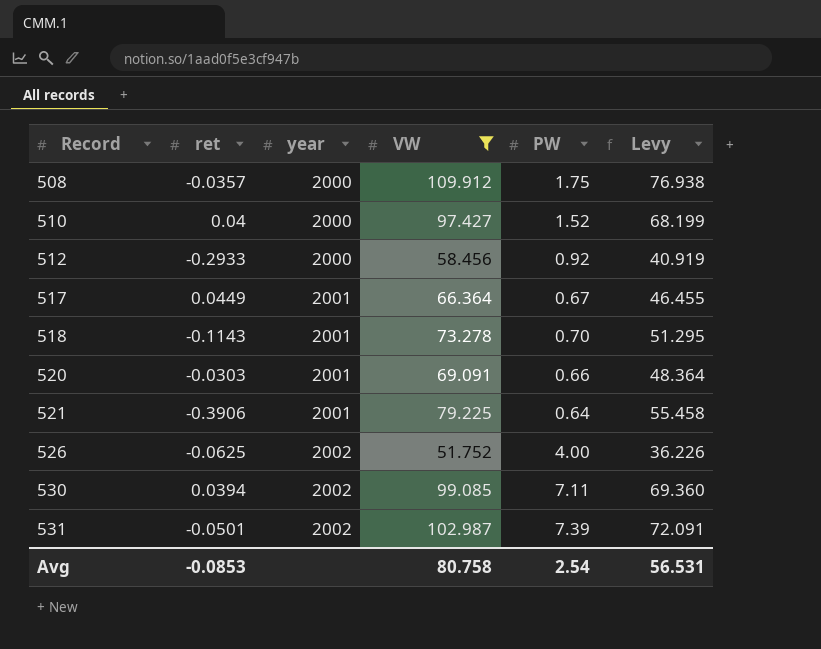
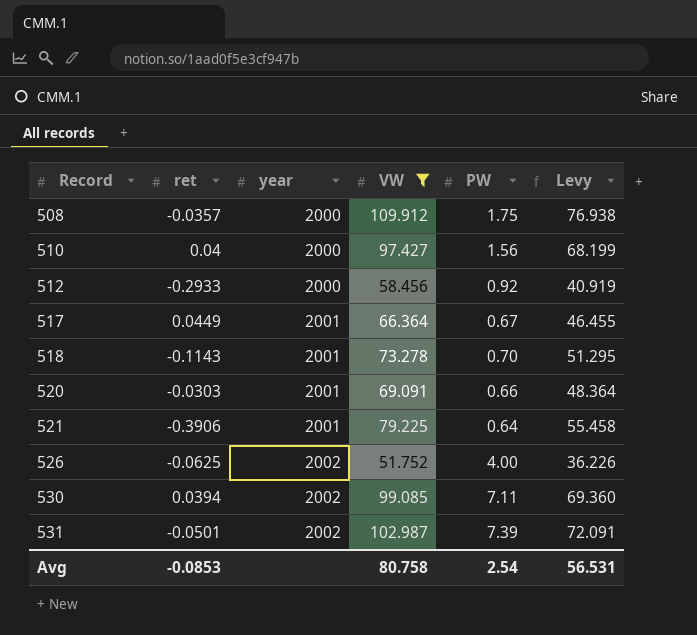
510 | PW: 1.52 -> 1.56

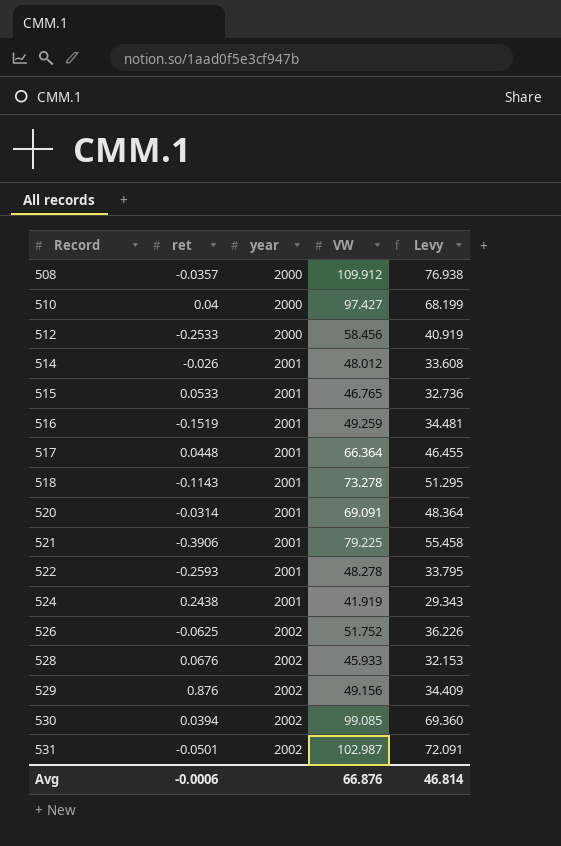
filter: VW >= 51.752 -> none
column PW | position: 5 -> none
512 | ret: -0.2933 -> -0.2533
517 | ret: 0.0449 -> 0.0448
520 | ret: -0.0303 -> -0.0314
Avg | ret: -0.0853 -> -0.0006
Avg | VW: 80.758 -> 66.876
Avg | Levy: 56.531 -> 46.814

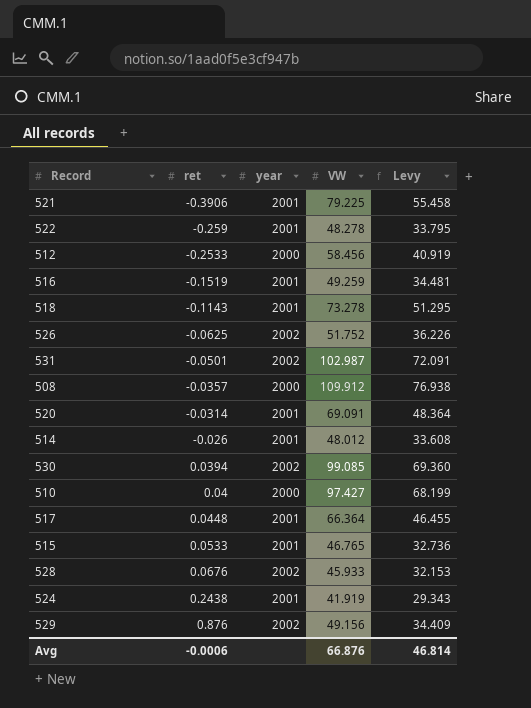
row order: Record ascending -> ret ascending
522 | ret: -0.2593 -> -0.259

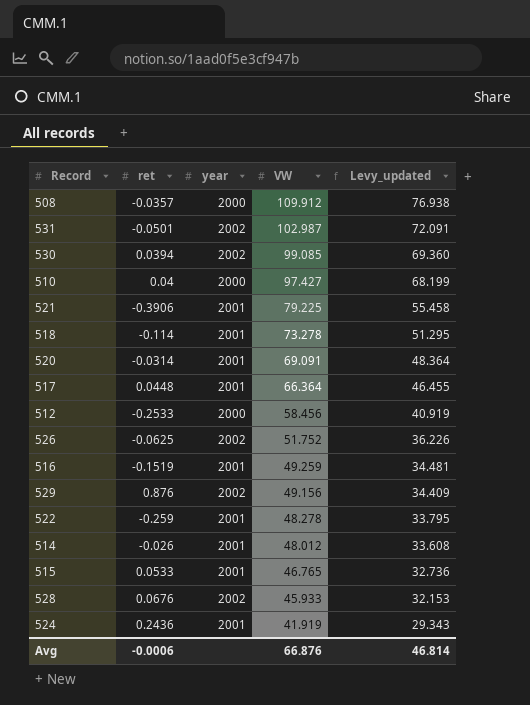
row order: ret ascending -> VW descending
column name: Levy -> Levy_updated
518 | ret: -0.1143 -> -0.114
524 | ret: 0.2438 -> 0.2436

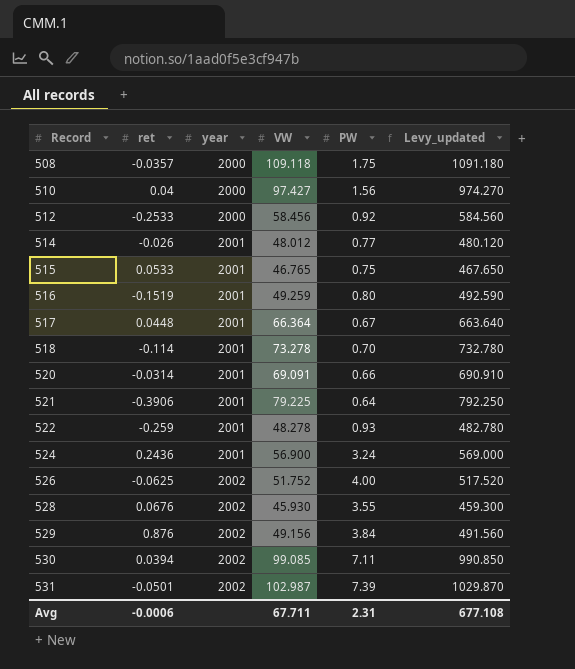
row order: VW descending -> Record ascending
column PW | position: none -> 5
column Levy_updated | formula: [VW] * 0.7 -> [VW] * 10
508 | VW: 109.912 -> 109.118
524 | VW: 41.919 -> 56.900
528 | VW: 45.933 -> 45.930
Avg | VW: 66.876 -> 67.711
Avg | Levy_updated: 46.814 -> 677.108

